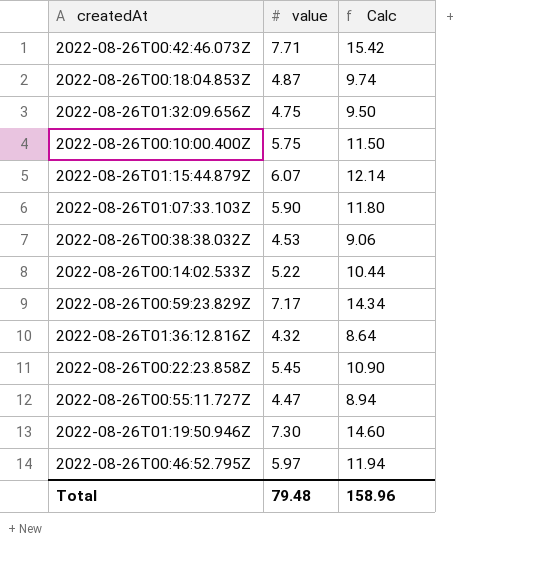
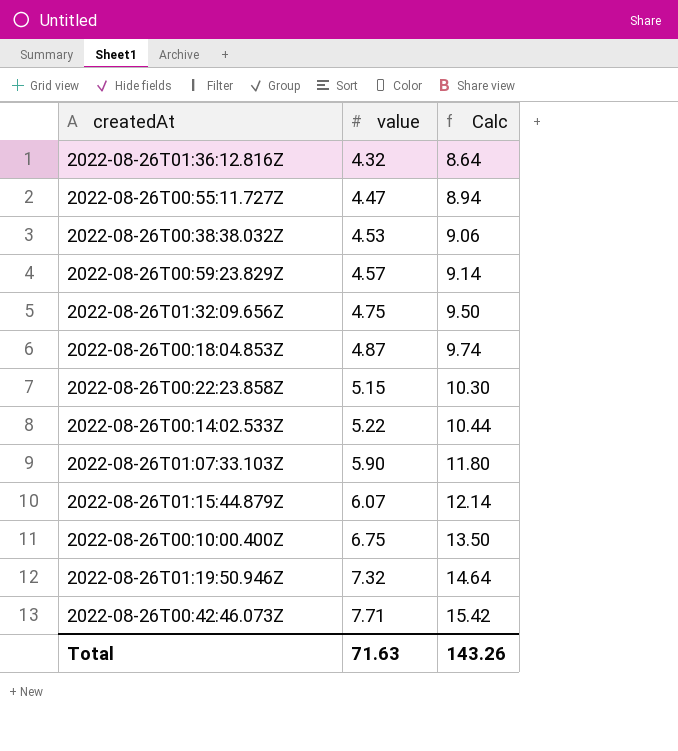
row order: none -> value ascending
row 2022-08-26T00:46:52.795Z: 5.97 | 11.94 -> none
2022-08-26T00:59:23.829Z | value: 7.17 -> 4.57
2022-08-26T00:59:23.829Z | Calc: 14.34 -> 9.14
2022-08-26T00:22:23.858Z | value: 5.45 -> 5.15
2022-08-26T00:22:23.858Z | Calc: 10.90 -> 10.30
2022-08-26T00:10:00.400Z | value: 5.75 -> 6.75
2022-08-26T00:10:00.400Z | Calc: 11.50 -> 13.50
2022-08-26T01:19:50.946Z | value: 7.30 -> 7.32
2022-08-26T01:19:50.946Z | Calc: 14.60 -> 14.64
Total | value: 79.48 -> 71.63
Total | Calc: 158.96 -> 143.26

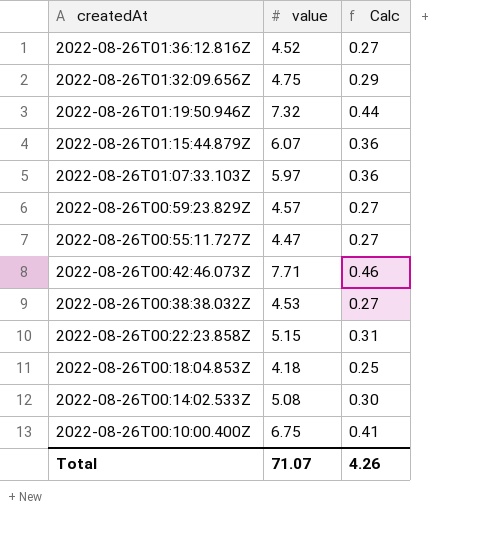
row order: value ascending -> createdAt descending
column Calc | formula: [value] * 2 -> [value] * 0.06
2022-08-26T01:36:12.816Z | value: 4.32 -> 4.52
2022-08-26T01:07:33.103Z | value: 5.90 -> 5.97
2022-08-26T00:18:04.853Z | value: 4.87 -> 4.18
2022-08-26T00:14:02.533Z | value: 5.22 -> 5.08
Total | value: 71.63 -> 71.07
Total | Calc: 143.26 -> 4.26

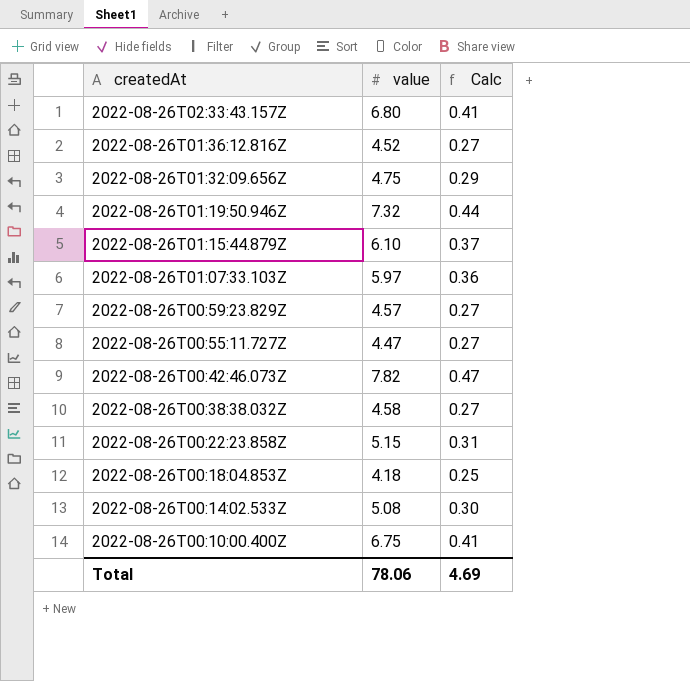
row 2022-08-26T02:33:43.157Z: none -> 6.80 | 0.41
2022-08-26T01:15:44.879Z | value: 6.07 -> 6.10
2022-08-26T01:15:44.879Z | Calc: 0.36 -> 0.37
2022-08-26T00:42:46.073Z | value: 7.71 -> 7.82
2022-08-26T00:42:46.073Z | Calc: 0.46 -> 0.47
2022-08-26T00:38:38.032Z | value: 4.53 -> 4.58
Total | value: 71.07 -> 78.06
Total | Calc: 4.26 -> 4.69

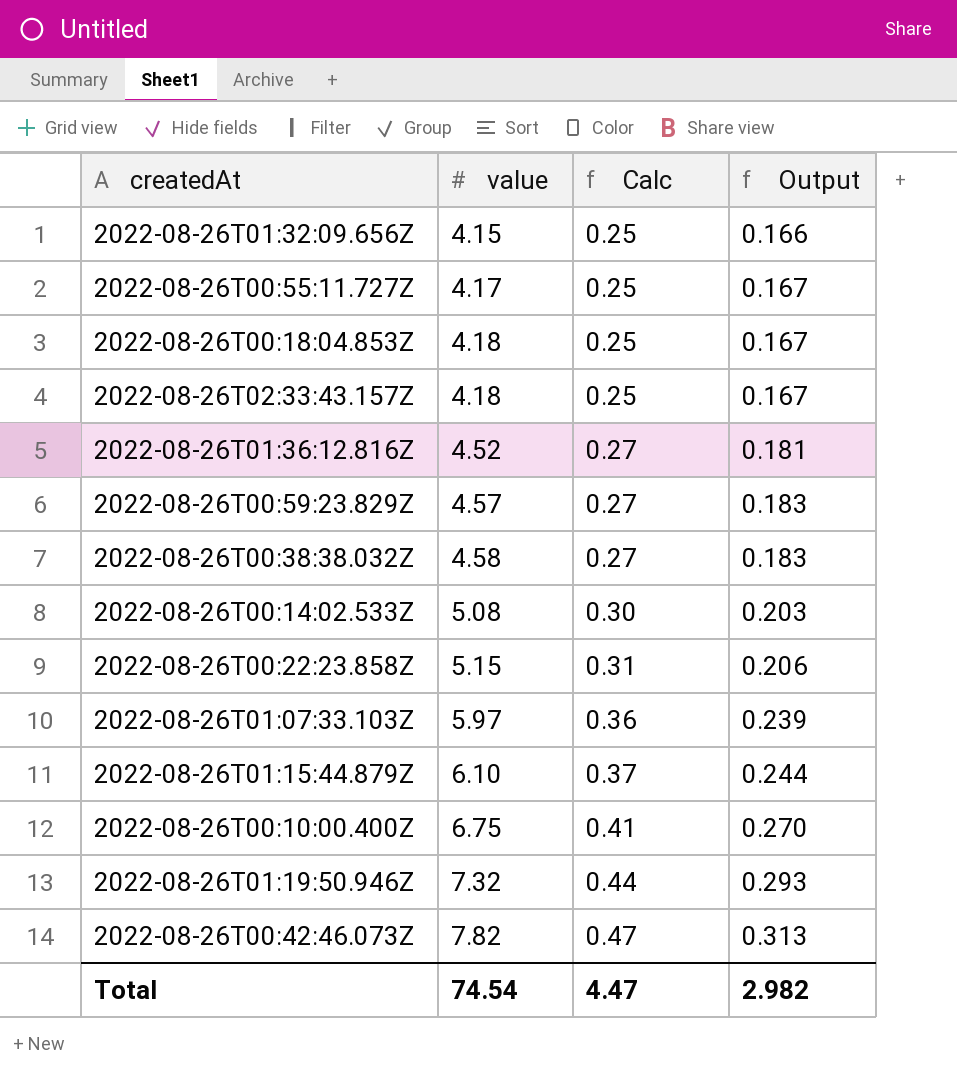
row order: createdAt descending -> value ascending
column Output | formula: none -> [value] * 0.04
2022-08-26T01:32:09.656Z | value: 4.75 -> 4.15
2022-08-26T01:32:09.656Z | Calc: 0.29 -> 0.25
2022-08-26T00:55:11.727Z | value: 4.47 -> 4.17
2022-08-26T00:55:11.727Z | Calc: 0.27 -> 0.25
2022-08-26T02:33:43.157Z | value: 6.80 -> 4.18
2022-08-26T02:33:43.157Z | Calc: 0.41 -> 0.25
Total | value: 78.06 -> 74.54
Total | Calc: 4.69 -> 4.47

